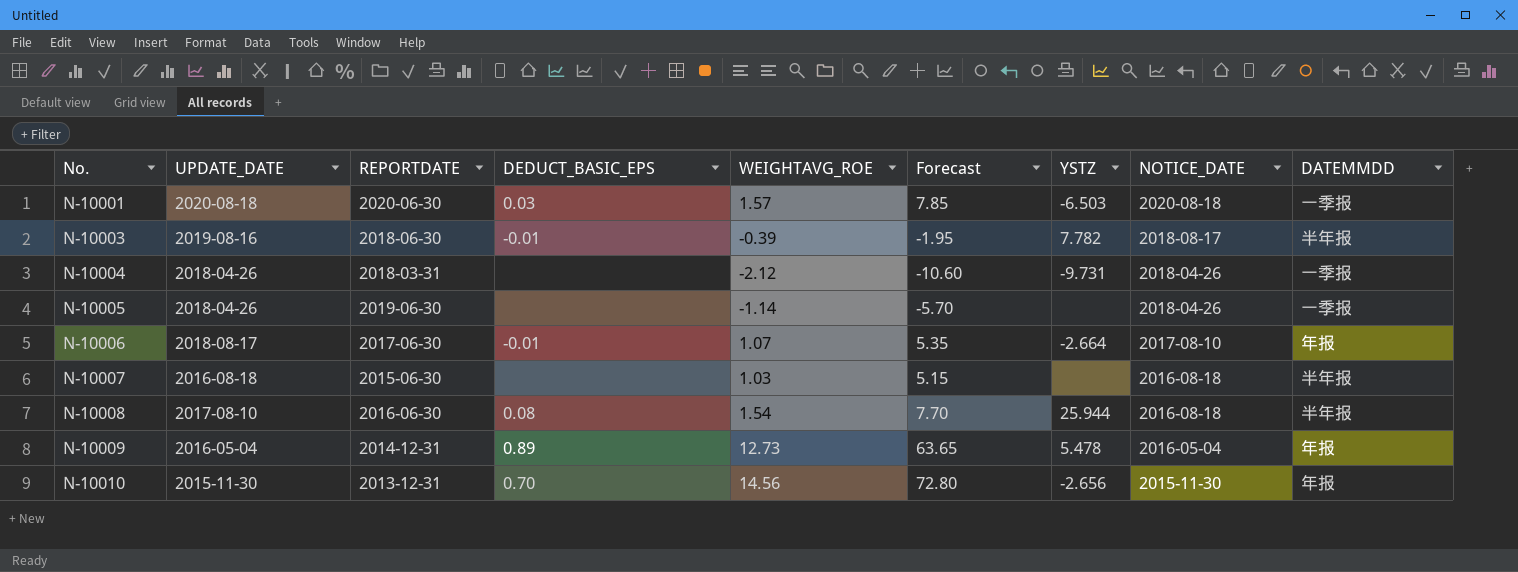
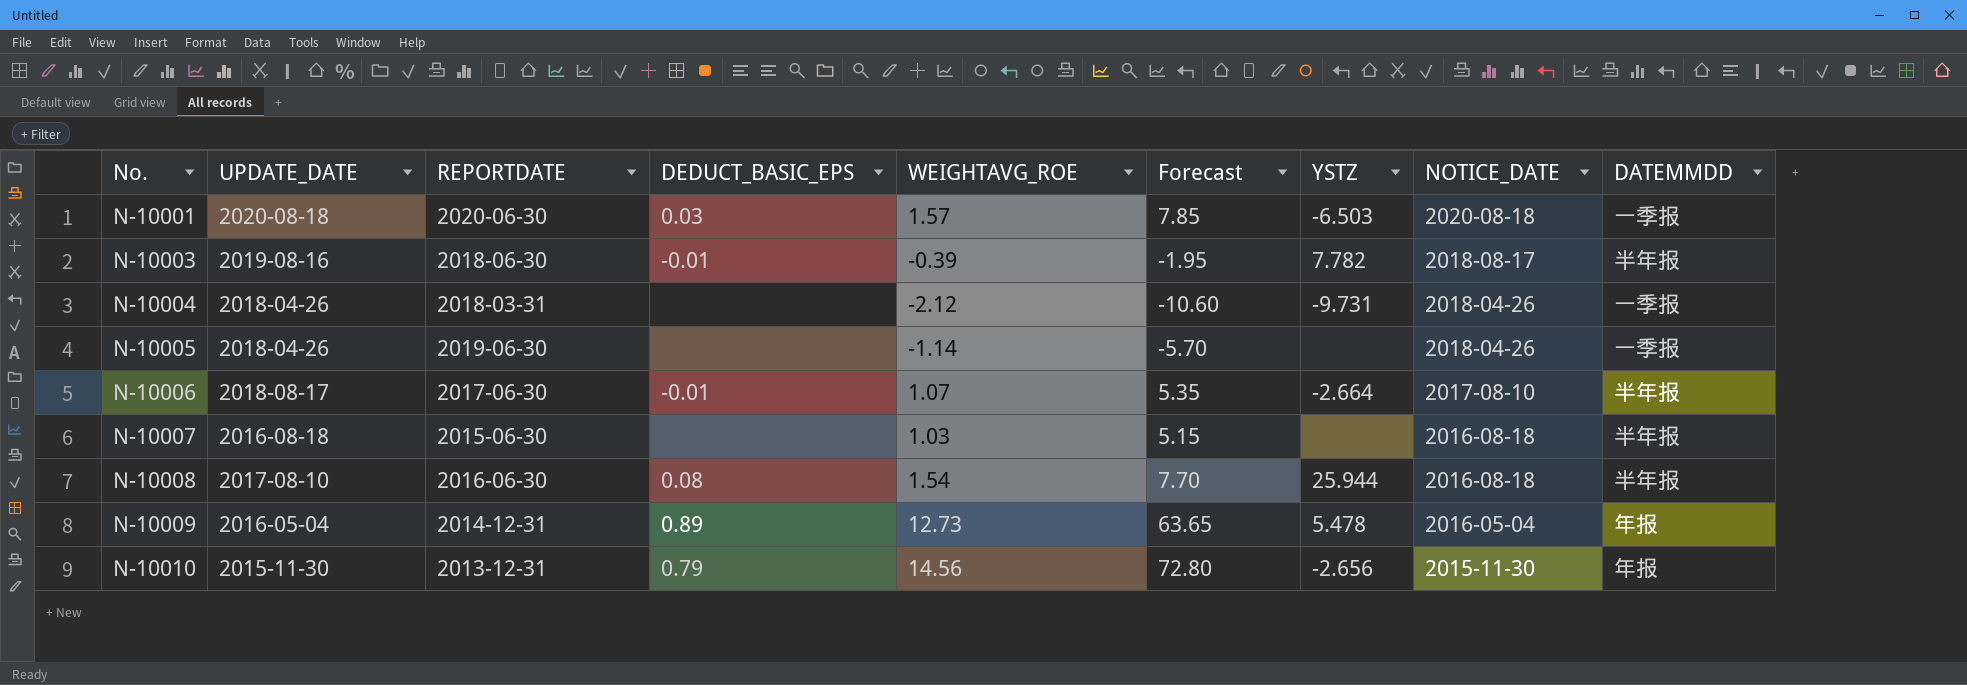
N-10006 | DATEMMDD: 年报 -> 半年报
N-10010 | DEDUCT_BASIC_EPS: 0.70 -> 0.79

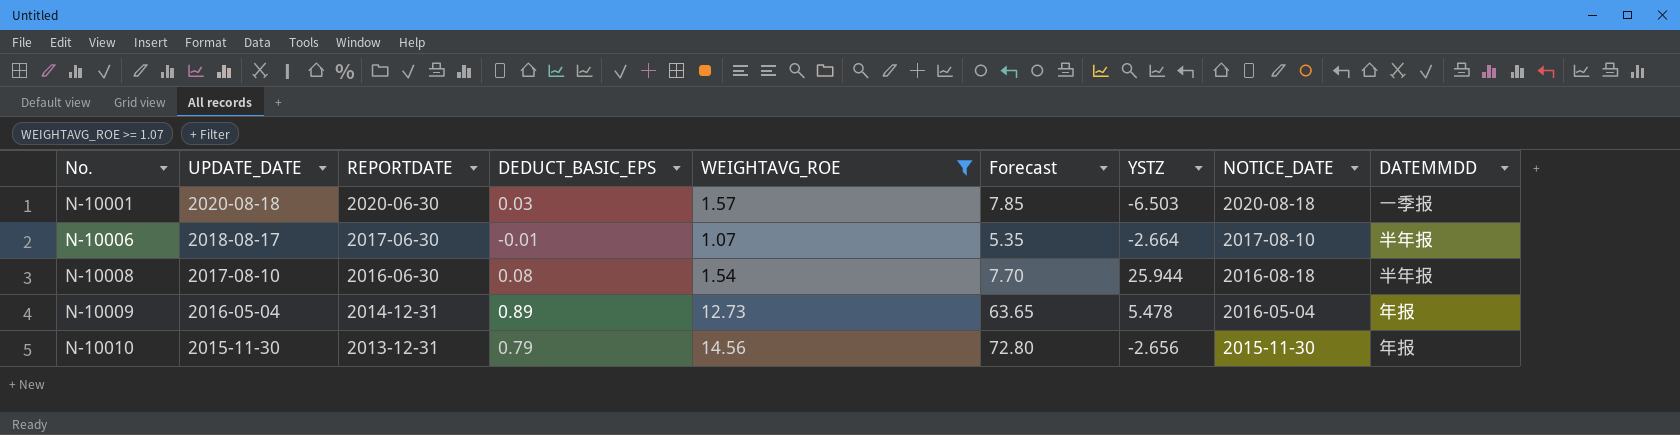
filter: none -> WEIGHTAVG_ROE >= 1.07

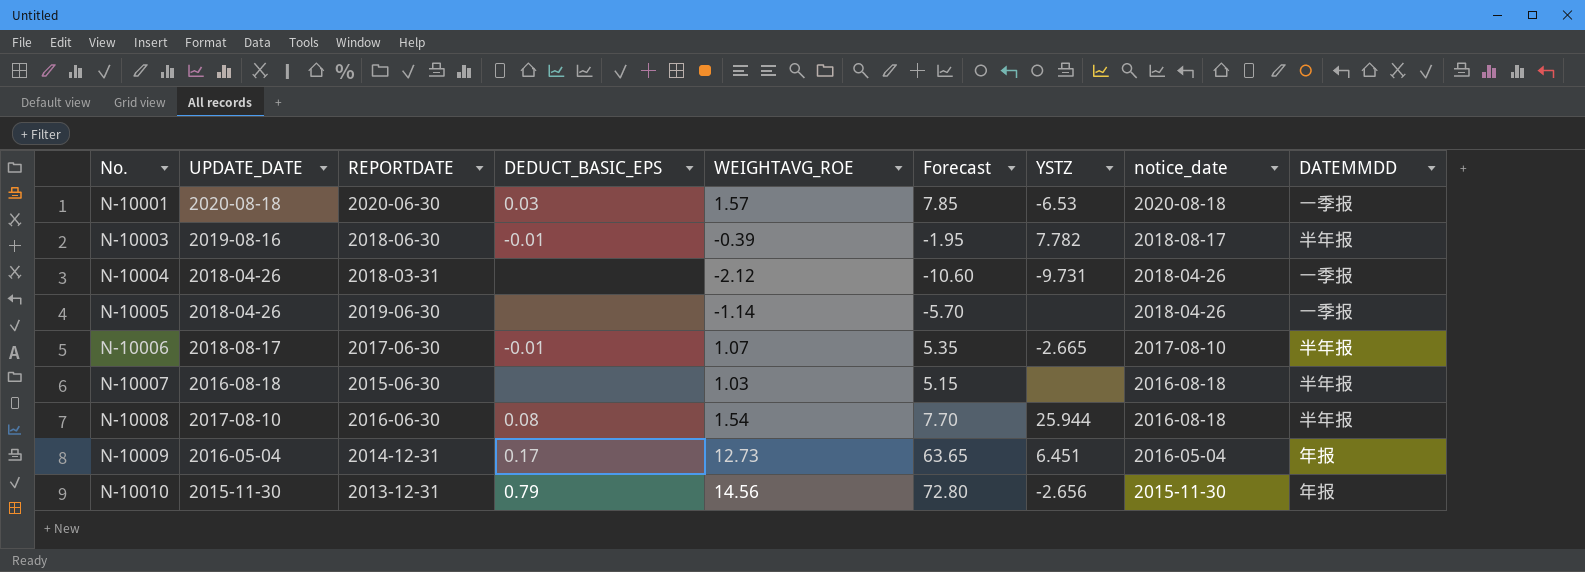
filter: WEIGHTAVG_ROE >= 1.07 -> none
column name: NOTICE_DATE -> notice_date
N-10001 | YSTZ: -6.503 -> -6.53
N-10006 | YSTZ: -2.664 -> -2.665
N-10009 | DEDUCT_BASIC_EPS: 0.89 -> 0.17
N-10009 | YSTZ: 5.478 -> 6.451

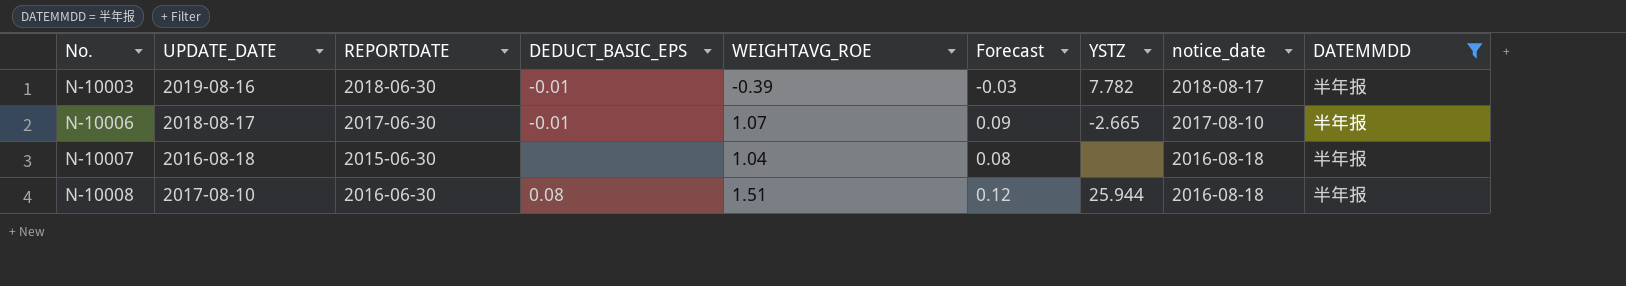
filter: none -> DATEMMDD = 半年报
column Forecast | formula: [WEIGHTAVG_ROE] * 5 -> [WEIGHTAVG_ROE] * 0.08
N-10007 | WEIGHTAVG_ROE: 1.03 -> 1.04
N-10008 | WEIGHTAVG_ROE: 1.54 -> 1.51

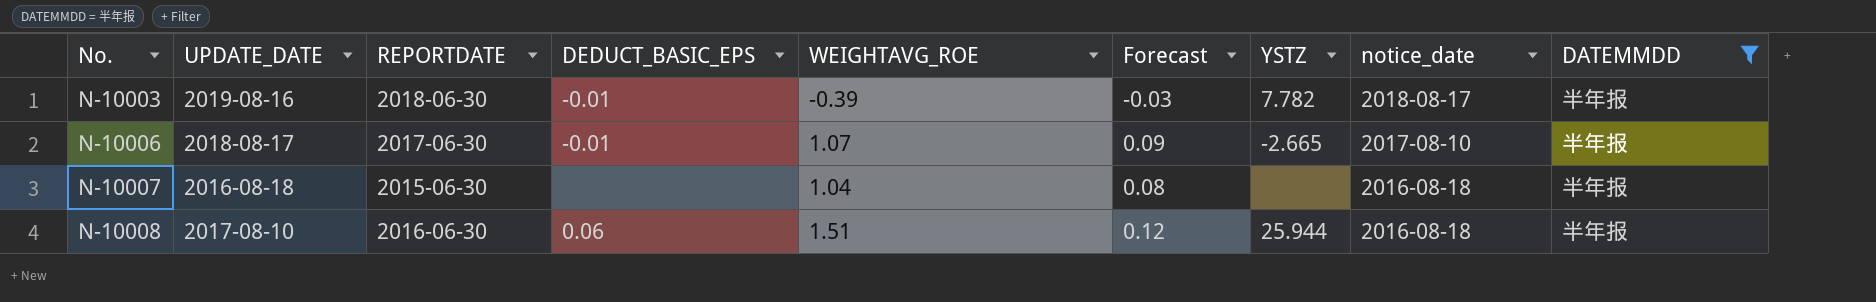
N-10008 | DEDUCT_BASIC_EPS: 0.08 -> 0.06

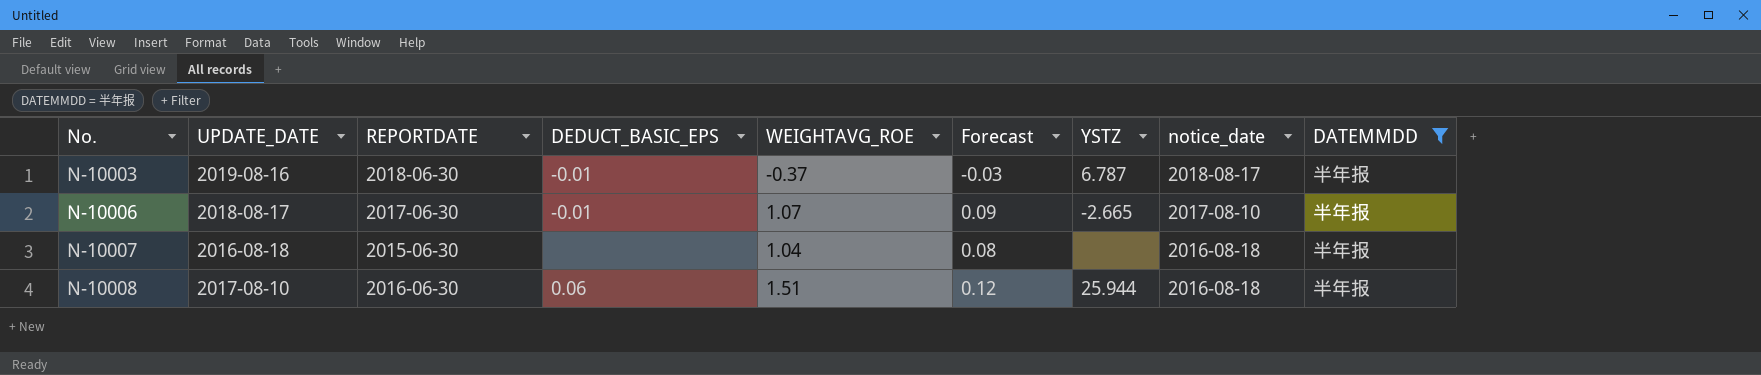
N-10003 | WEIGHTAVG_ROE: -0.39 -> -0.37
N-10003 | YSTZ: 7.782 -> 6.787

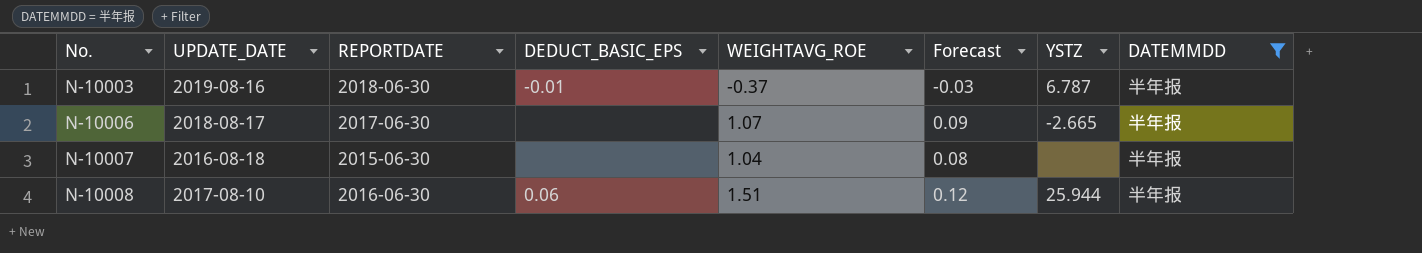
column notice_date | position: 8 -> none
N-10006 | DEDUCT_BASIC_EPS: -0.01 -> none

